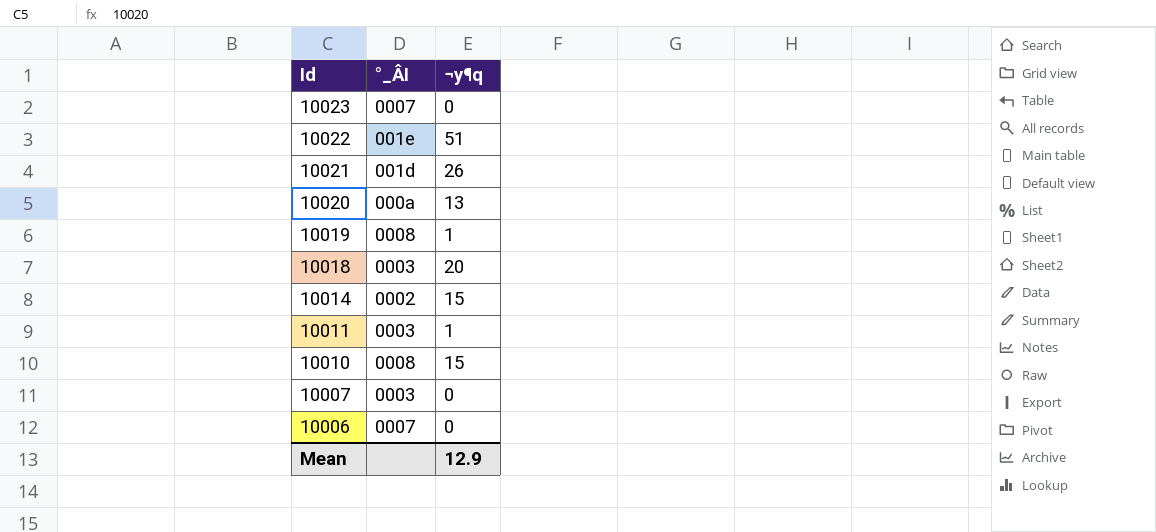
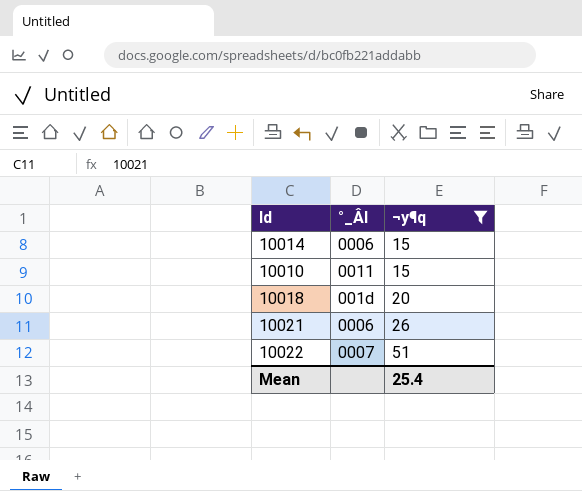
filter: none -> ¬y¶q >= 15
row order: Id descending -> ¬y¶q ascending
10014 | °_ÂI: 0002 -> 0006
10010 | °_ÂI: 0008 -> 0011
10018 | °_ÂI: 0003 -> 001d
10021 | °_ÂI: 001d -> 0006
10022 | °_ÂI: 001e -> 0007
Mean | ¬y¶q: 12.9 -> 25.4

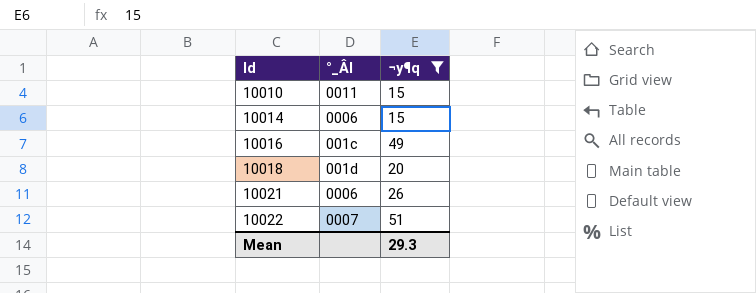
row order: ¬y¶q ascending -> Id ascending
row 10016: none -> 001c | 49
Mean | ¬y¶q: 25.4 -> 29.3

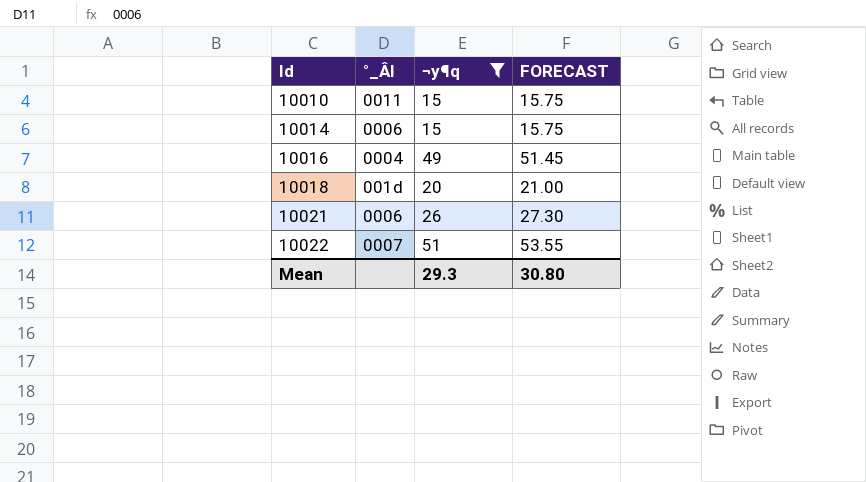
column FORECAST | formula: none -> [¬y¶q] * 1.05
10016 | °_ÂI: 001c -> 0004

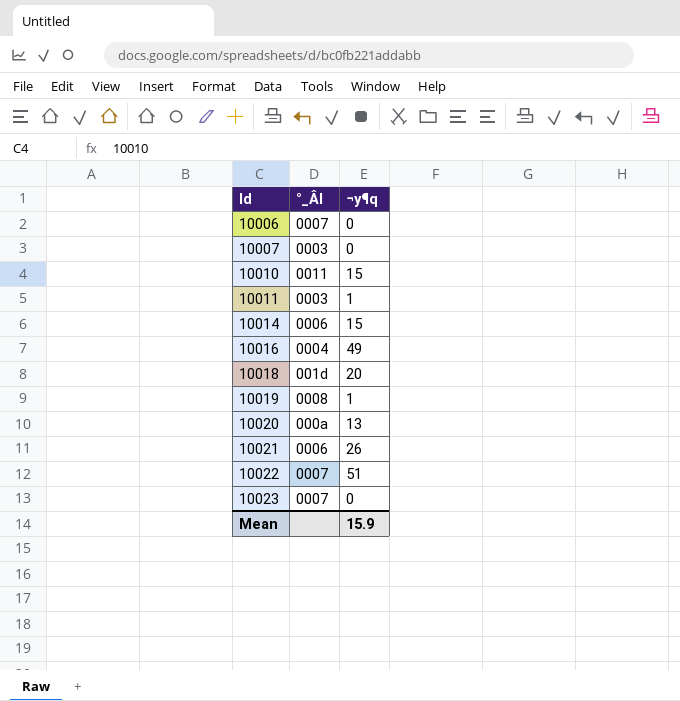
filter: ¬y¶q >= 15 -> none
column FORECAST | formula: [¬y¶q] * 1.05 -> none
Mean | ¬y¶q: 29.3 -> 15.9

